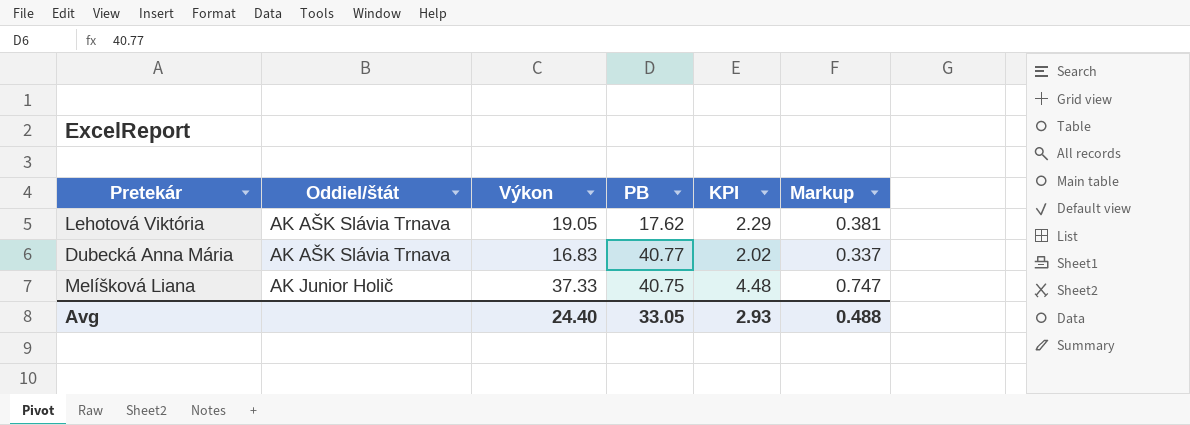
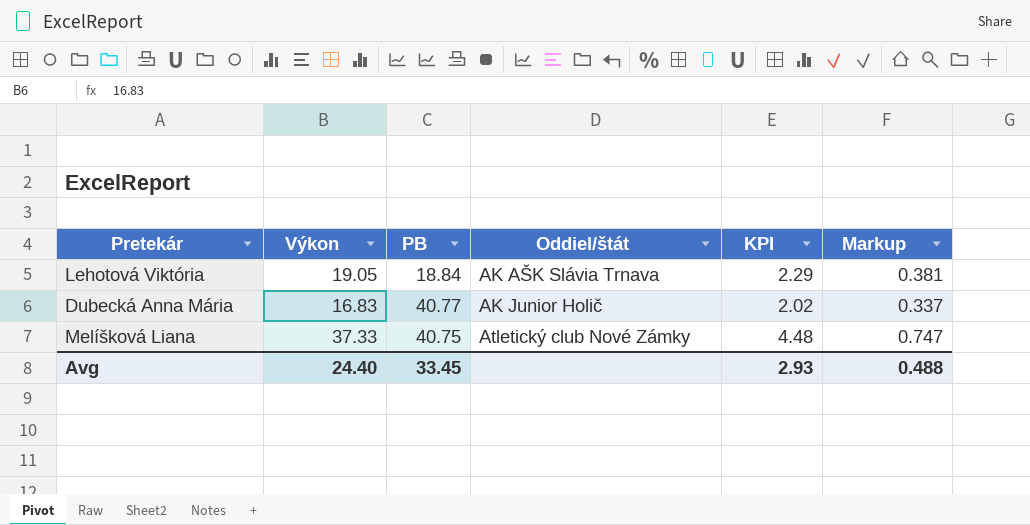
column Oddiel/štát | position: 2 -> 4
Lehotová Viktória | PB: 17.62 -> 18.84
Dubecká Anna Mária | Oddiel/štát: AK AŠK Slávia Trnava -> AK Junior Holič
Melíšková Liana | Oddiel/štát: AK Junior Holič -> Atletický club Nové Zámky
Avg | PB: 33.05 -> 33.45

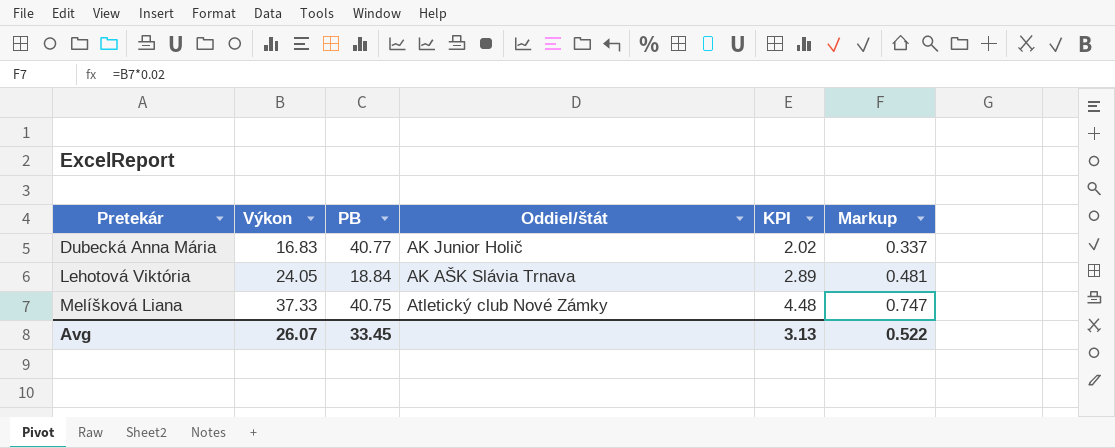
row order: Oddiel/štát ascending -> Pretekár ascending
Lehotová Viktória | Výkon: 19.05 -> 24.05
Lehotová Viktória | KPI: 2.29 -> 2.89
Lehotová Viktória | Markup: 0.381 -> 0.481
Avg | Výkon: 24.40 -> 26.07
Avg | KPI: 2.93 -> 3.13
Avg | Markup: 0.488 -> 0.522

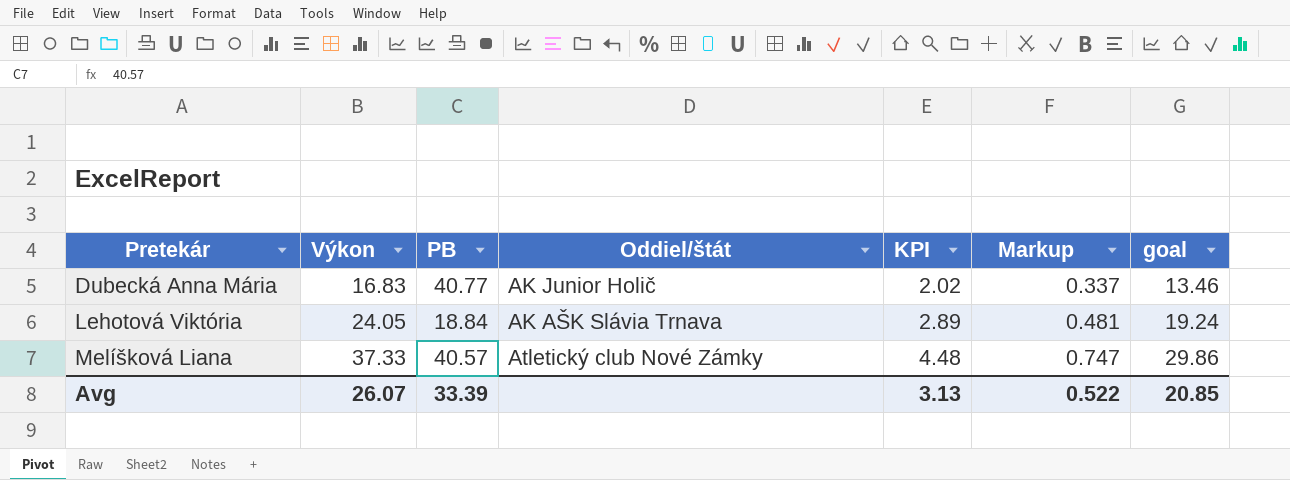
column goal | formula: none -> [Výkon] * 0.8
Melíšková Liana | PB: 40.75 -> 40.57
Avg | PB: 33.45 -> 33.39

